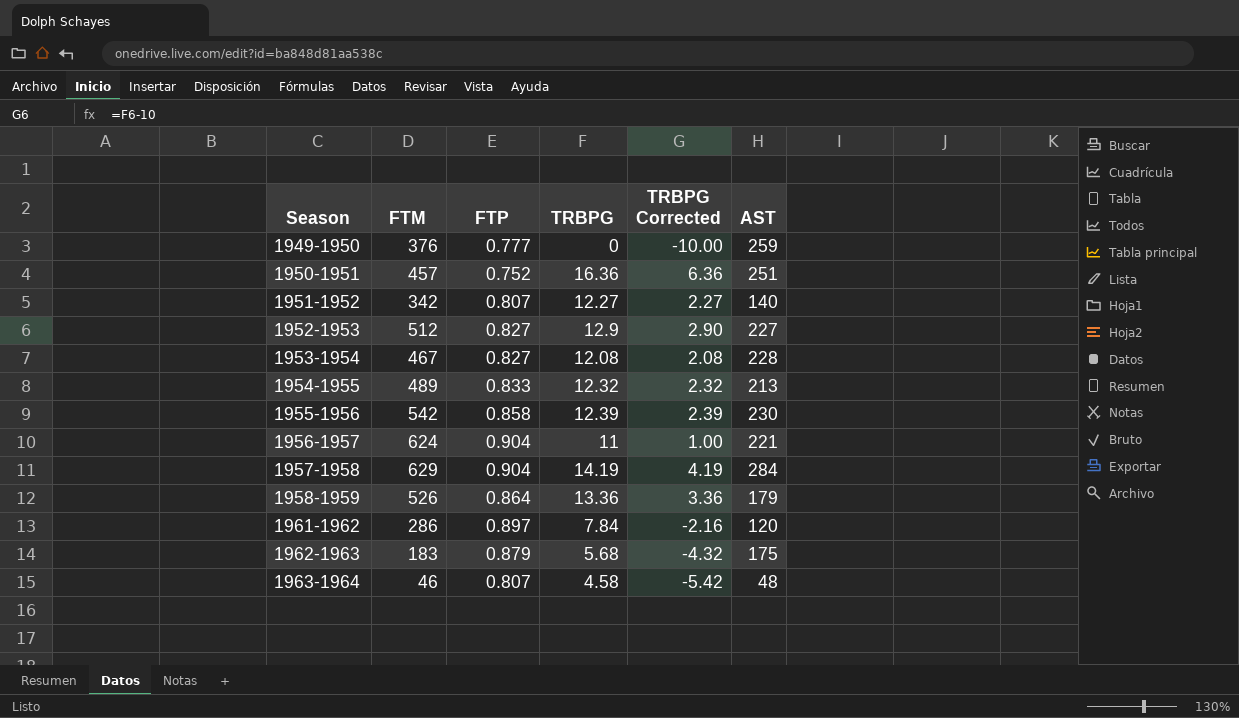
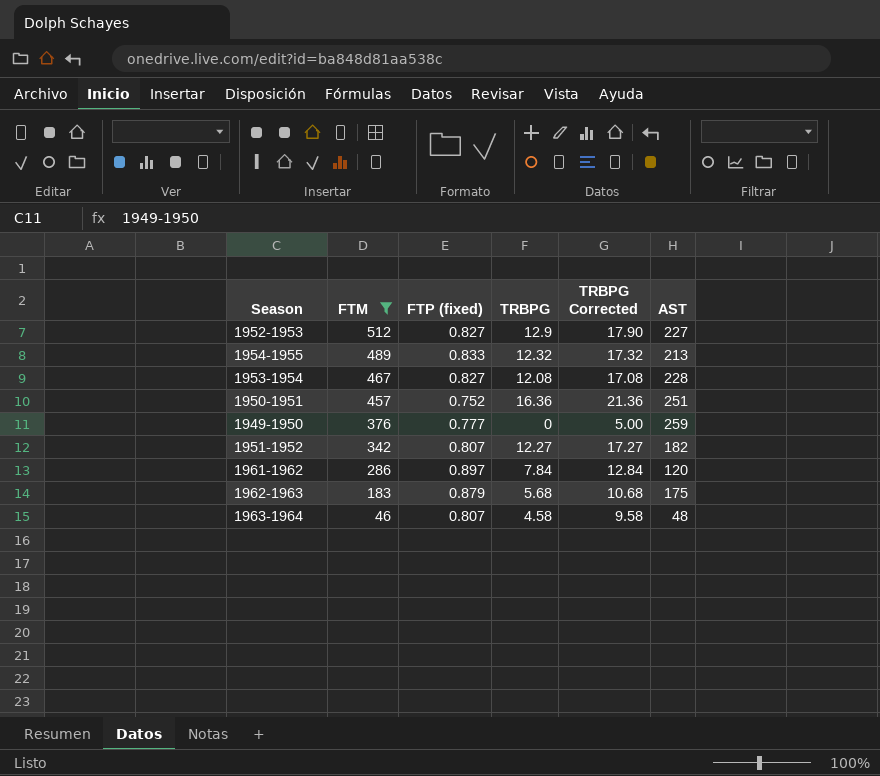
filter: none -> FTM <= 512
row order: Season ascending -> FTM descending
column name: FTP -> FTP (fixed)
column TRBPG Corrected | formula: [TRBPG] - 10 -> [TRBPG] + 5
1951-1952 | AST: 140 -> 182

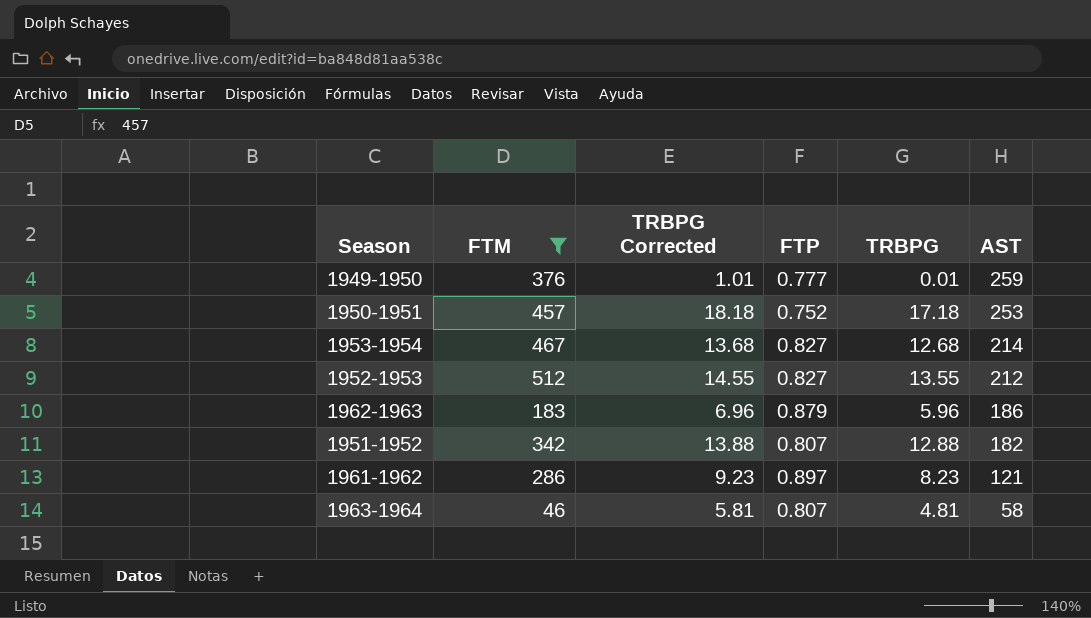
row order: FTM descending -> AST descending
column TRBPG Corrected | formula: [TRBPG] + 5 -> [TRBPG] + 1
column TRBPG Corrected | position: 5 -> 3
column name: FTP (fixed) -> FTP
row 1954-1955: 489 | 0.833 | 12.32 | 17.32 | 213 -> none
1949-1950 | TRBPG: 0 -> 0.01
1950-1951 | TRBPG: 16.36 -> 17.18
1950-1951 | AST: 251 -> 253
1953-1954 | TRBPG: 12.08 -> 12.68
1953-1954 | AST: 228 -> 214
1952-1953 | TRBPG: 12.9 -> 13.55
1952-1953 | AST: 227 -> 212
1962-1963 | TRBPG: 5.68 -> 5.96
1962-1963 | AST: 175 -> 186
1951-1952 | TRBPG: 12.27 -> 12.88
1961-1962 | TRBPG: 7.84 -> 8.23
1961-1962 | AST: 120 -> 121
1963-1964 | TRBPG: 4.58 -> 4.81
1963-1964 | AST: 48 -> 58

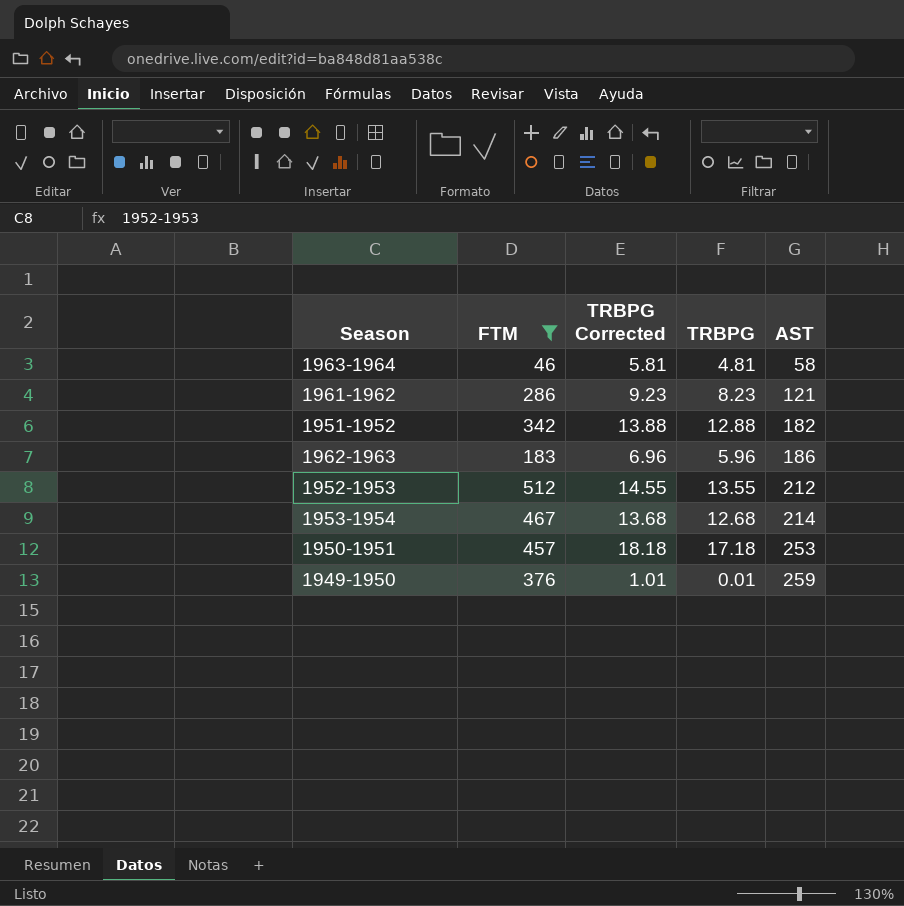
row order: AST descending -> AST ascending
column FTP | position: 4 -> none

